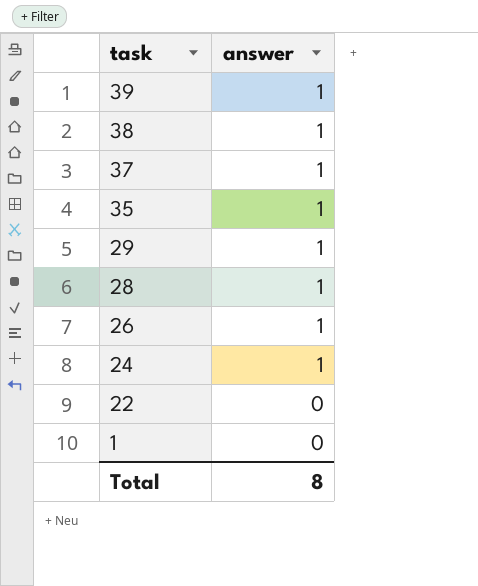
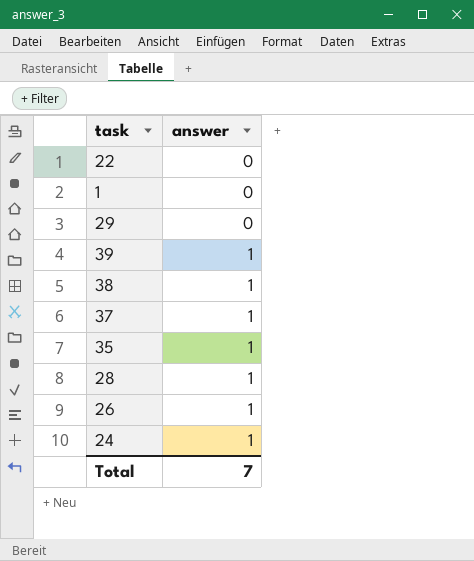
row order: task descending -> answer ascending
29 | answer: 1 -> 0
Total | answer: 8 -> 7

